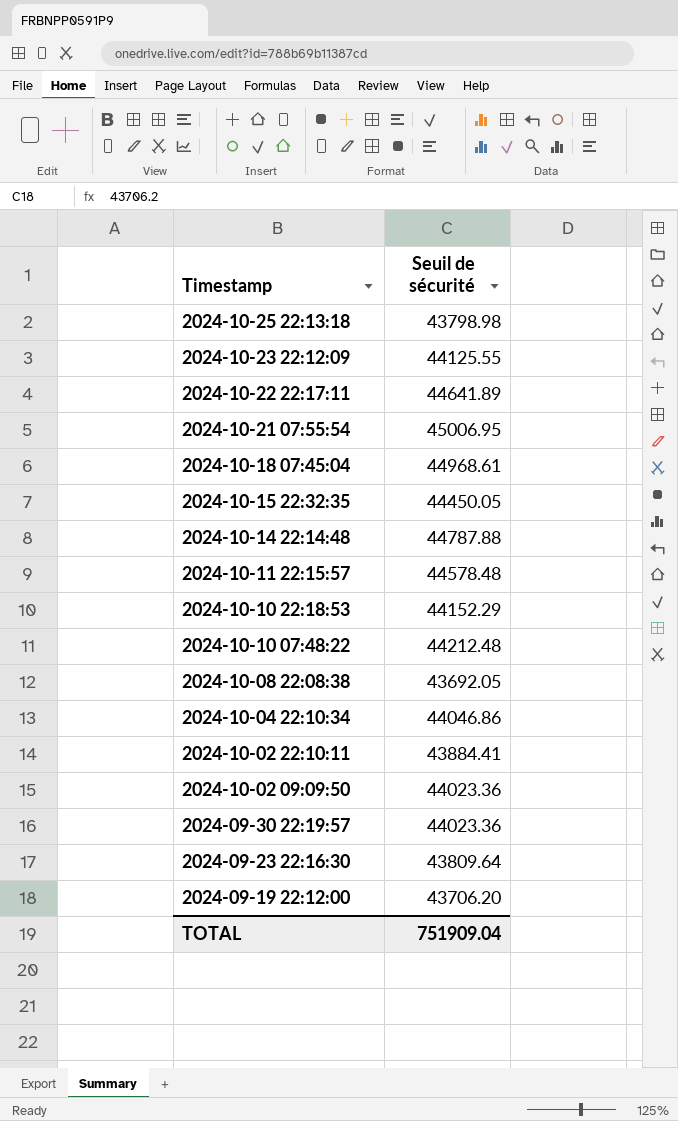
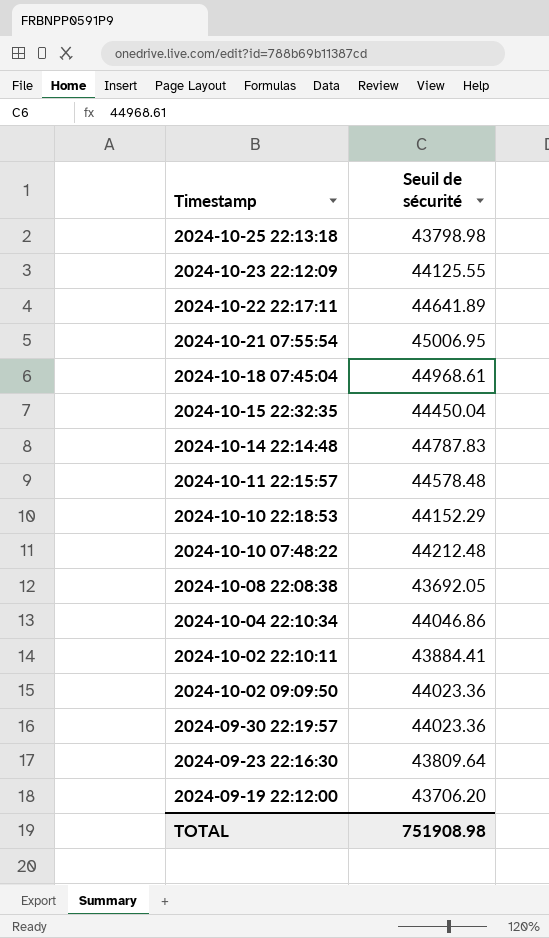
2024-10-15 22:32:35 | Seuil de sécurité: 44450.05 -> 44450.04
2024-10-14 22:14:48 | Seuil de sécurité: 44787.88 -> 44787.83
TOTAL | Seuil de sécurité: 751909.04 -> 751908.98

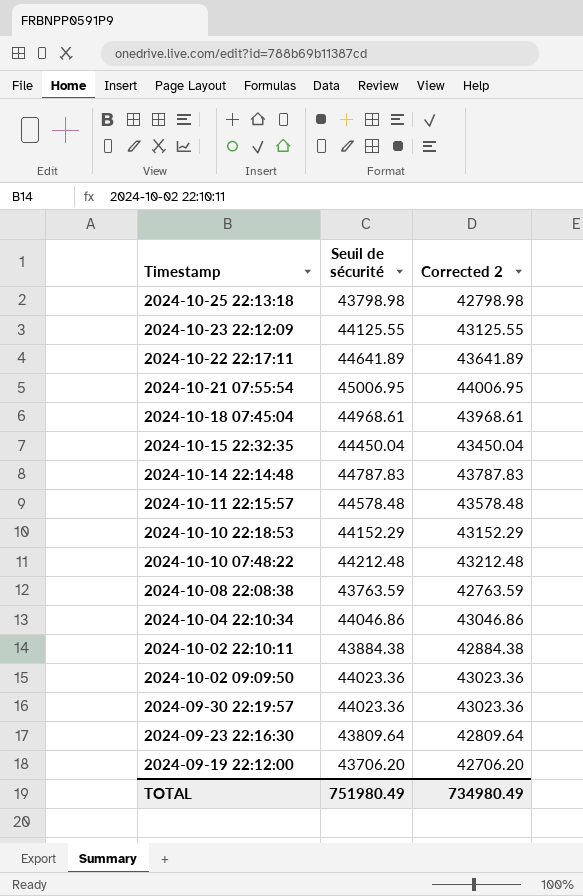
column Corrected 2 | formula: none -> [Seuil de sécurité] - 1000
2024-10-08 22:08:38 | Seuil de sécurité: 43692.05 -> 43763.59
2024-10-02 22:10:11 | Seuil de sécurité: 43884.41 -> 43884.38
TOTAL | Seuil de sécurité: 751908.98 -> 751980.49

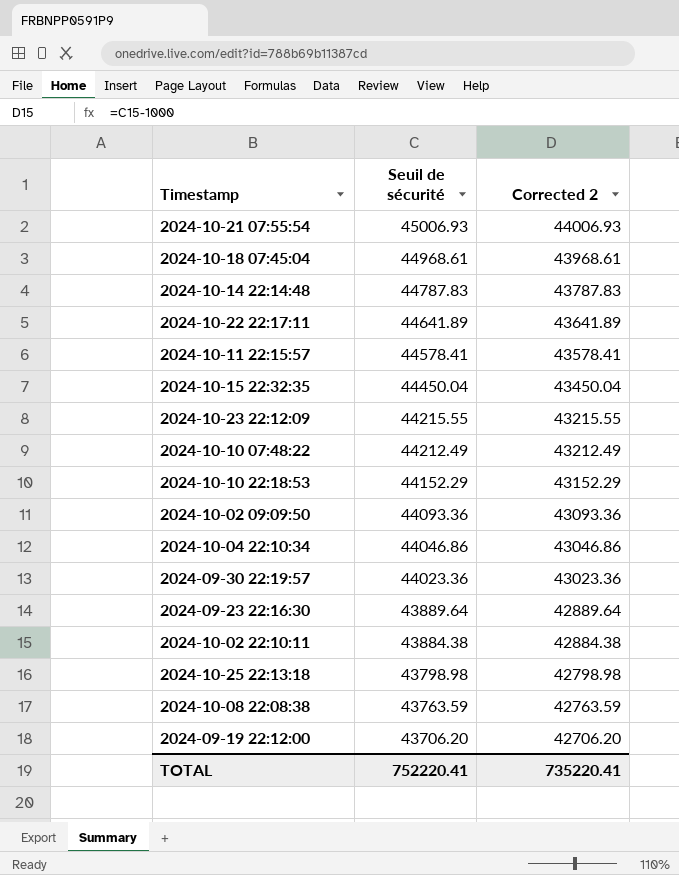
row order: Timestamp descending -> Seuil de sécurité descending
2024-10-21 07:55:54 | Seuil de sécurité: 45006.95 -> 45006.93
2024-10-21 07:55:54 | Corrected 2: 44006.95 -> 44006.93
2024-10-11 22:15:57 | Seuil de sécurité: 44578.48 -> 44578.41
2024-10-11 22:15:57 | Corrected 2: 43578.48 -> 43578.41
2024-10-23 22:12:09 | Seuil de sécurité: 44125.55 -> 44215.55
2024-10-23 22:12:09 | Corrected 2: 43125.55 -> 43215.55
2024-10-10 07:48:22 | Seuil de sécurité: 44212.48 -> 44212.49
2024-10-10 07:48:22 | Corrected 2: 43212.48 -> 43212.49
2024-10-02 09:09:50 | Seuil de sécurité: 44023.36 -> 44093.36
2024-10-02 09:09:50 | Corrected 2: 43023.36 -> 43093.36
2024-09-23 22:16:30 | Seuil de sécurité: 43809.64 -> 43889.64
2024-09-23 22:16:30 | Corrected 2: 42809.64 -> 42889.64
TOTAL | Seuil de sécurité: 751980.49 -> 752220.41
TOTAL | Corrected 2: 734980.49 -> 735220.41

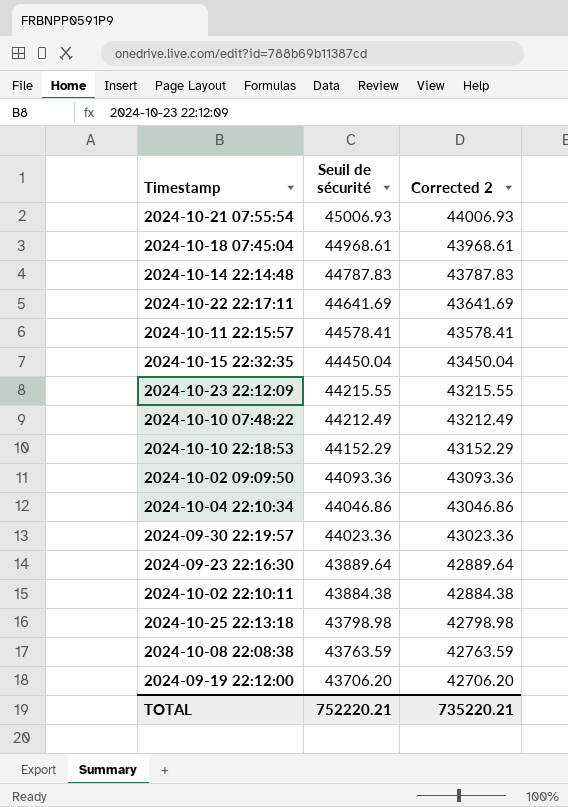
2024-10-22 22:17:11 | Seuil de sécurité: 44641.89 -> 44641.69
2024-10-22 22:17:11 | Corrected 2: 43641.89 -> 43641.69
TOTAL | Seuil de sécurité: 752220.41 -> 752220.21
TOTAL | Corrected 2: 735220.41 -> 735220.21

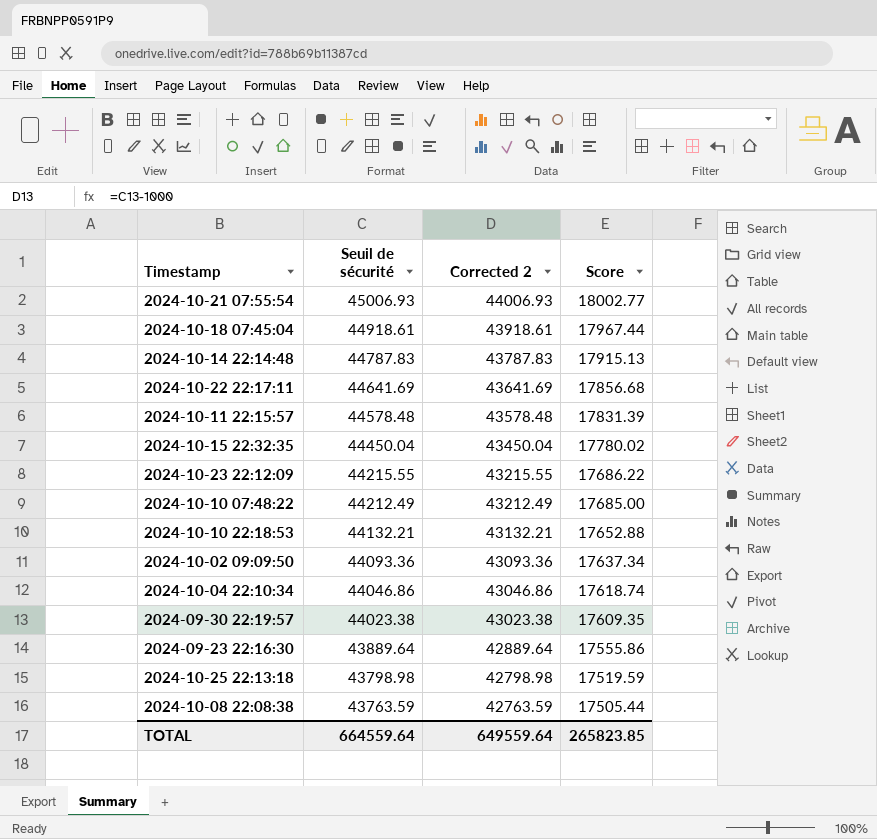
column Score | formula: none -> [Seuil de sécurité] * 0.4
row 2024-10-02 22:10:11: 43884.38 | 42884.38 -> none
row 2024-09-19 22:12:00: 43706.20 | 42706.20 -> none
2024-10-18 07:45:04 | Seuil de sécurité: 44968.61 -> 44918.61
2024-10-18 07:45:04 | Corrected 2: 43968.61 -> 43918.61
2024-10-11 22:15:57 | Seuil de sécurité: 44578.41 -> 44578.48
2024-10-11 22:15:57 | Corrected 2: 43578.41 -> 43578.48
2024-10-10 22:18:53 | Seuil de sécurité: 44152.29 -> 44132.21
2024-10-10 22:18:53 | Corrected 2: 43152.29 -> 43132.21
2024-09-30 22:19:57 | Seuil de sécurité: 44023.36 -> 44023.38
2024-09-30 22:19:57 | Corrected 2: 43023.36 -> 43023.38
TOTAL | Seuil de sécurité: 752220.21 -> 664559.64
TOTAL | Corrected 2: 735220.21 -> 649559.64

